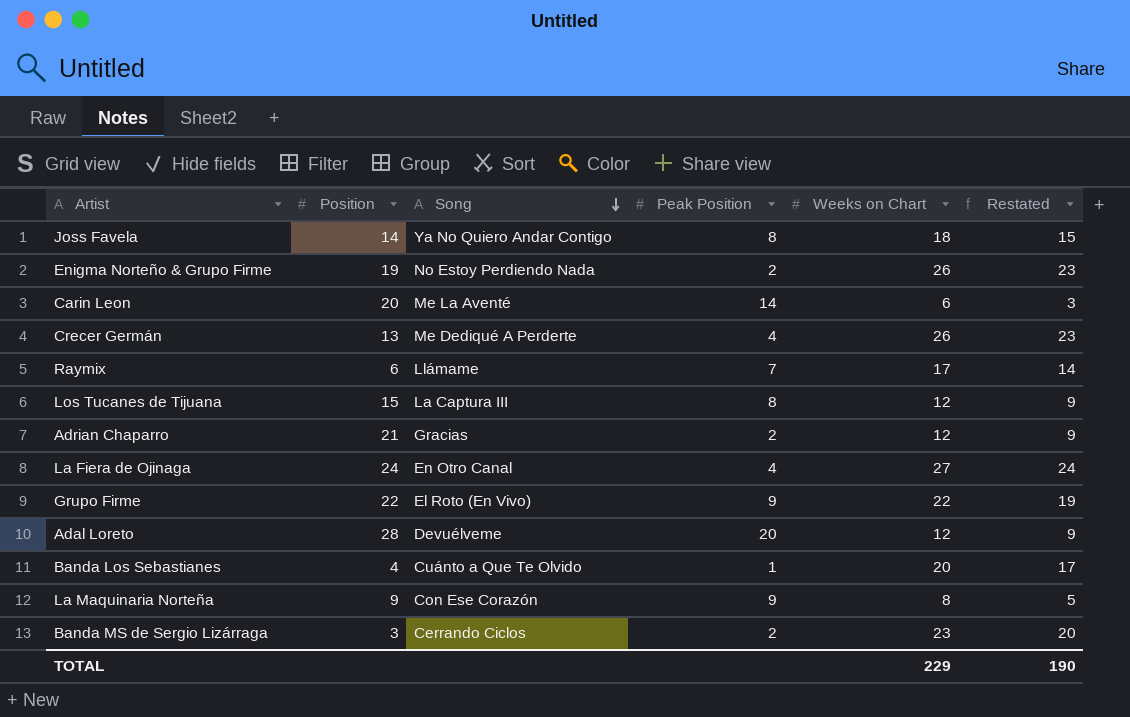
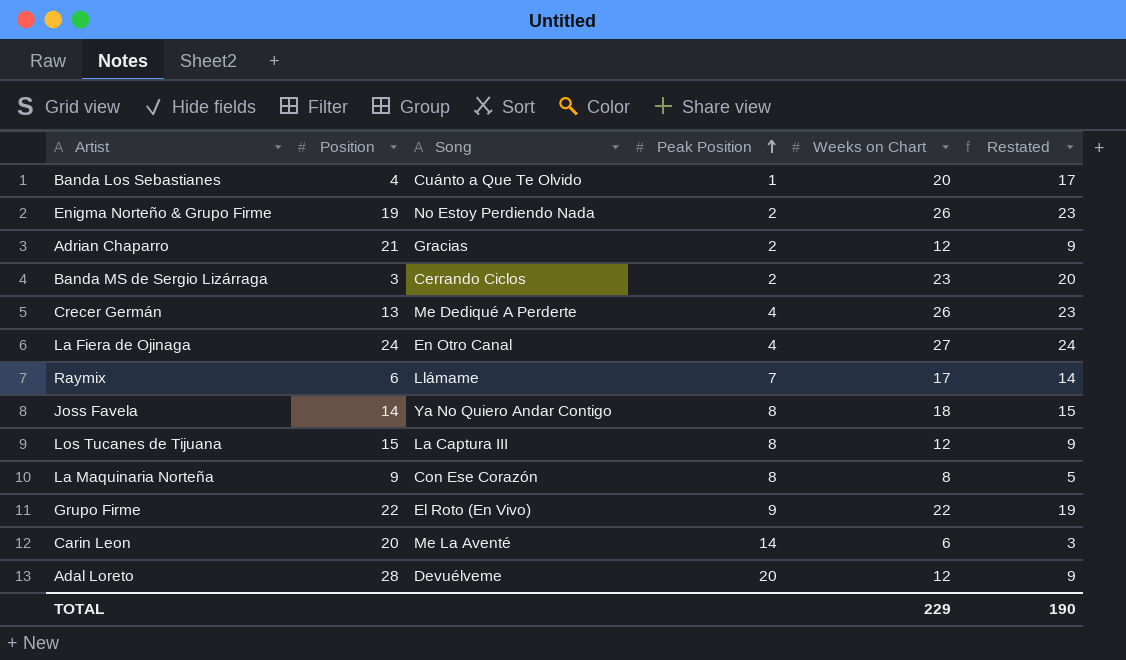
row order: Song descending -> Peak Position ascending
La Maquinaria Norteña | Peak Position: 9 -> 8

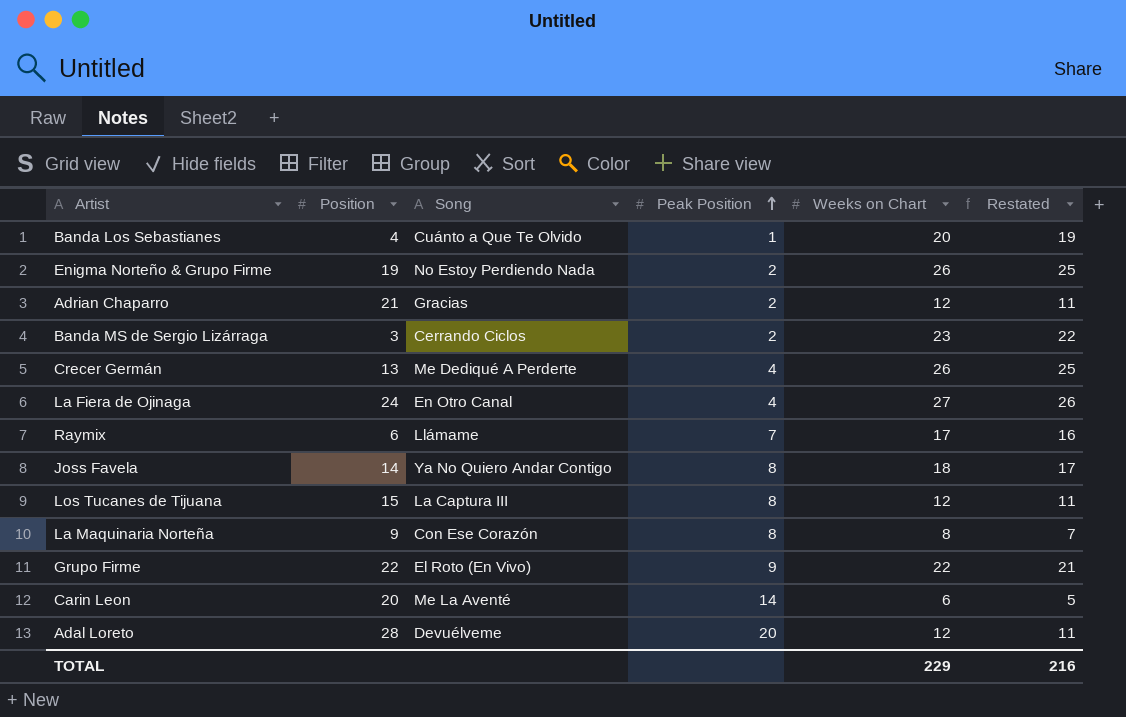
column Restated | formula: [Weeks on Chart] - 3 -> [Weeks on Chart] - 1
TOTAL | Restated: 190 -> 216

